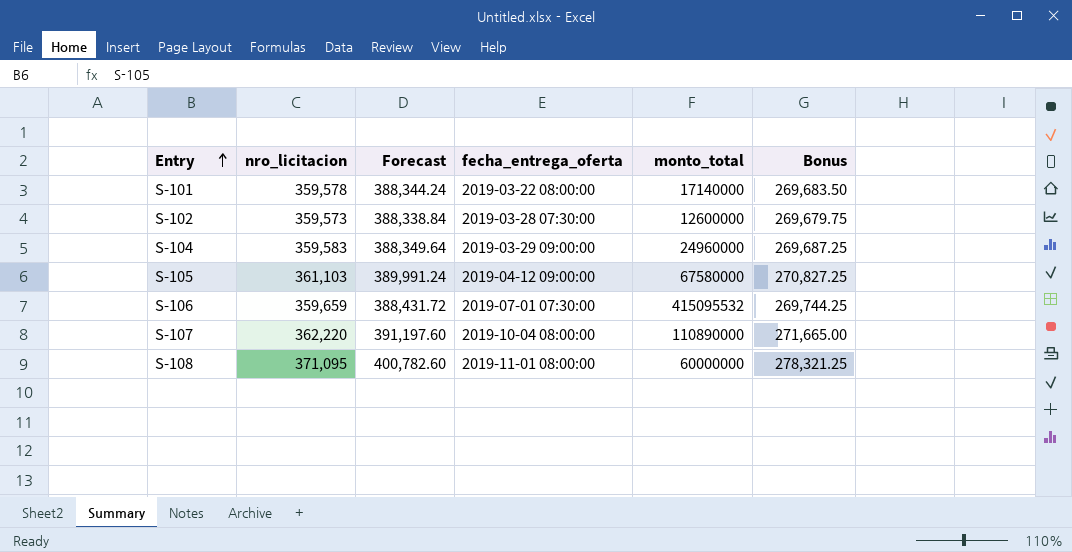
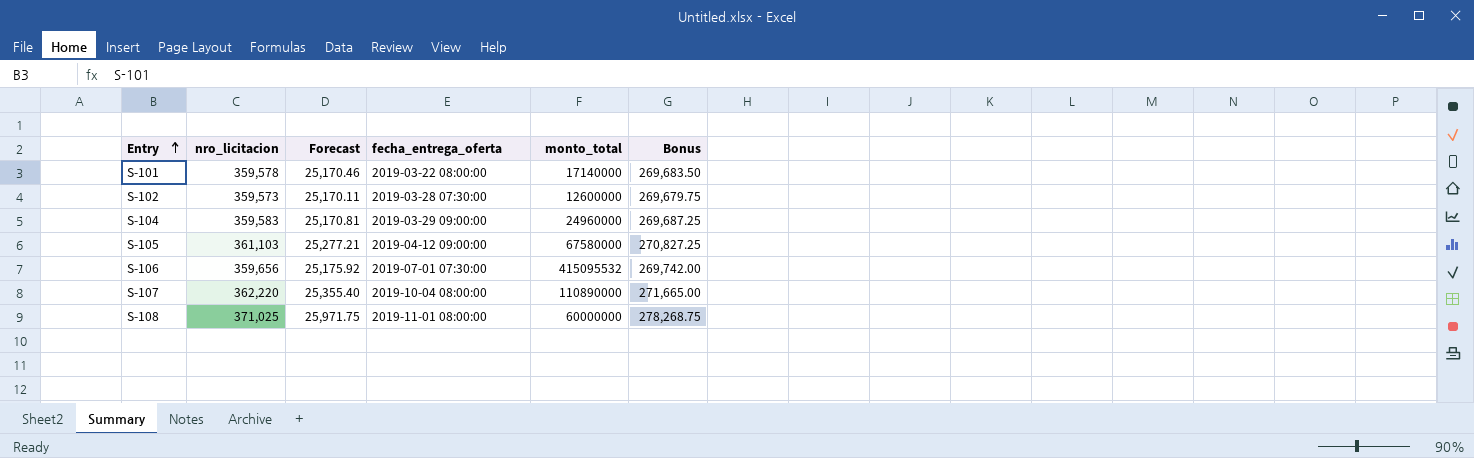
column Forecast | formula: [nro_licitacion] * 1.08 -> [nro_licitacion] * 0.07
S-106 | nro_licitacion: 359,659 -> 359,656
S-106 | Bonus: 269,744.25 -> 269,742.00
S-108 | nro_licitacion: 371,095 -> 371,025
S-108 | Bonus: 278,321.25 -> 278,268.75

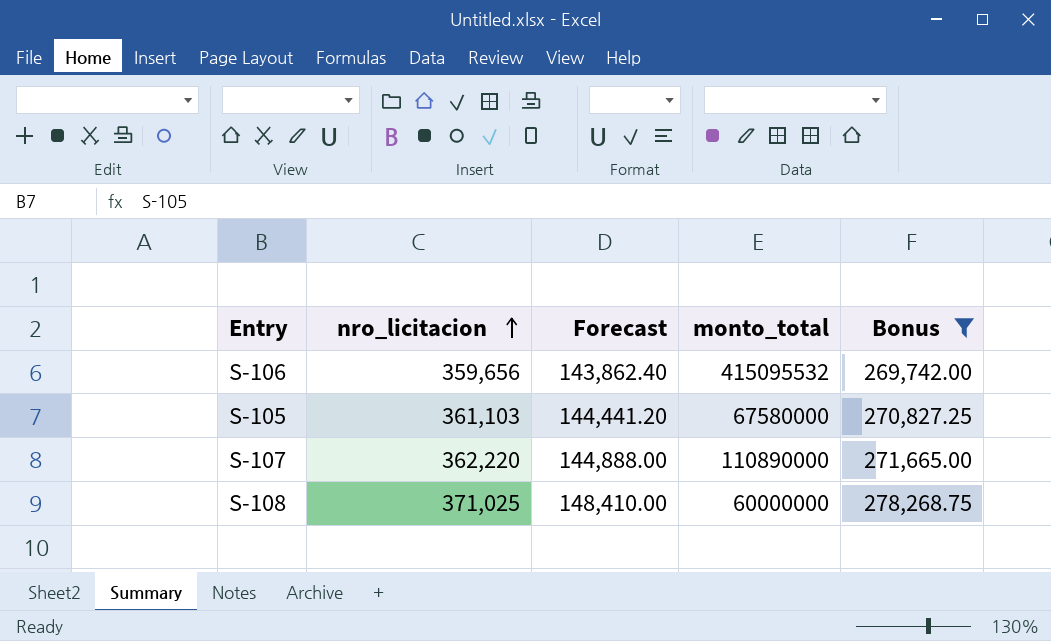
filter: none -> Bonus >= 269,742.00
row order: Entry ascending -> nro_licitacion ascending
column fecha_entrega_oferta | position: 4 -> none
column Forecast | formula: [nro_licitacion] * 0.07 -> [nro_licitacion] * 0.4

